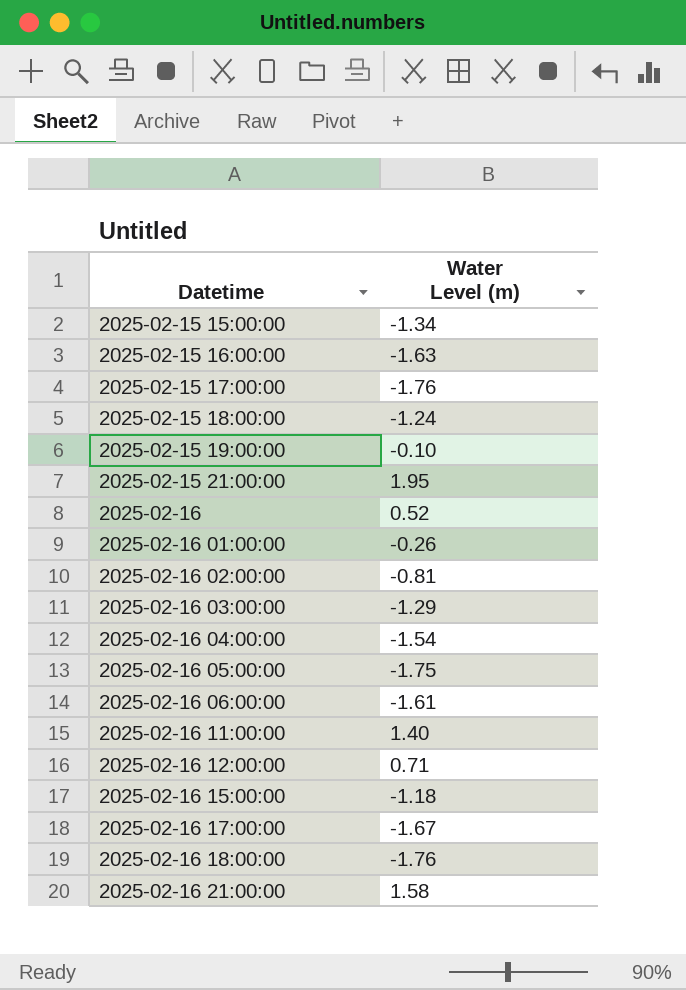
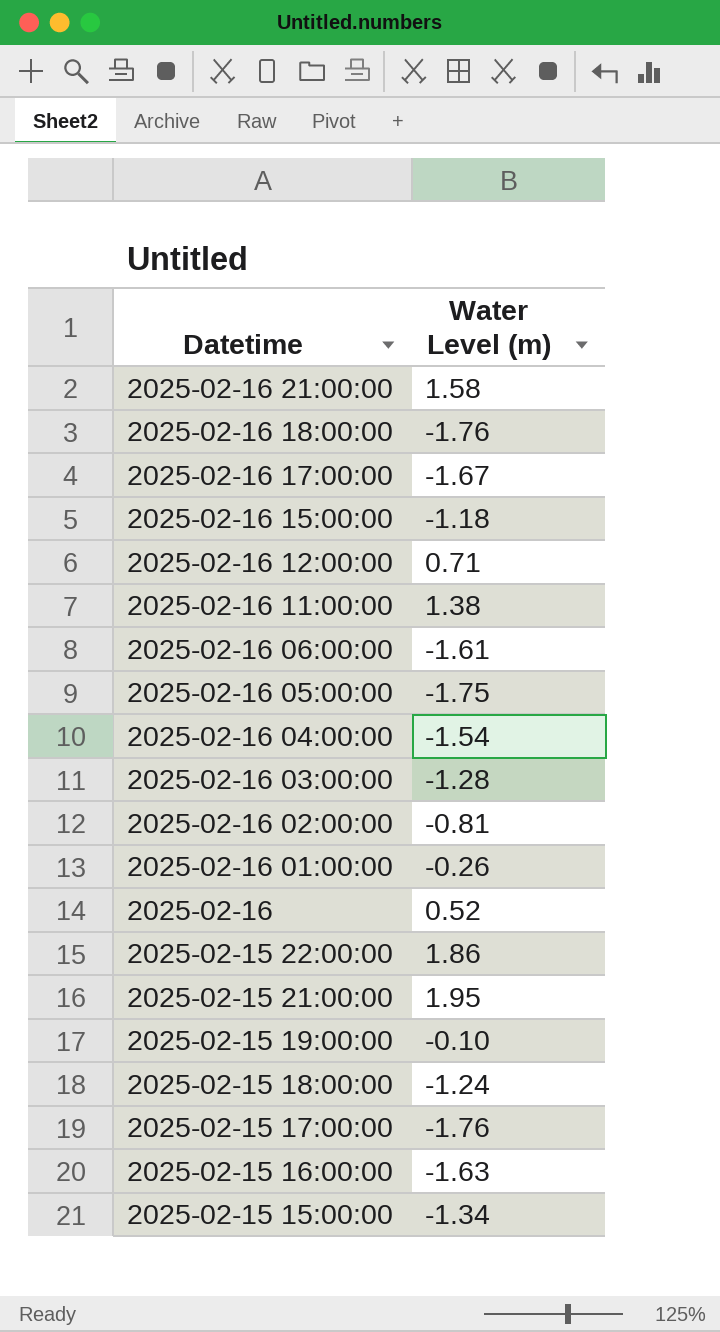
row order: Datetime ascending -> Datetime descending
2025-02-16 11:00:00 | Water Level (m): 1.40 -> 1.38
2025-02-16 03:00:00 | Water Level (m): -1.29 -> -1.28
row 2025-02-15 22:00:00: none -> 1.86

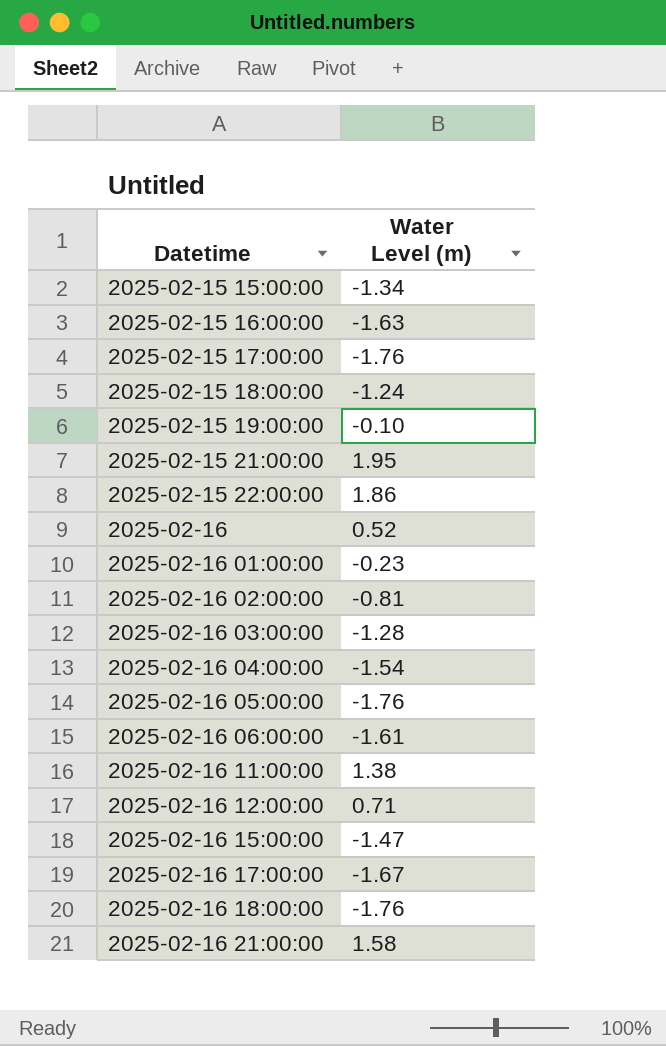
row order: Datetime descending -> Datetime ascending
2025-02-16 01:00:00 | Water Level (m): -0.26 -> -0.23
2025-02-16 05:00:00 | Water Level (m): -1.75 -> -1.76
2025-02-16 15:00:00 | Water Level (m): -1.18 -> -1.47

